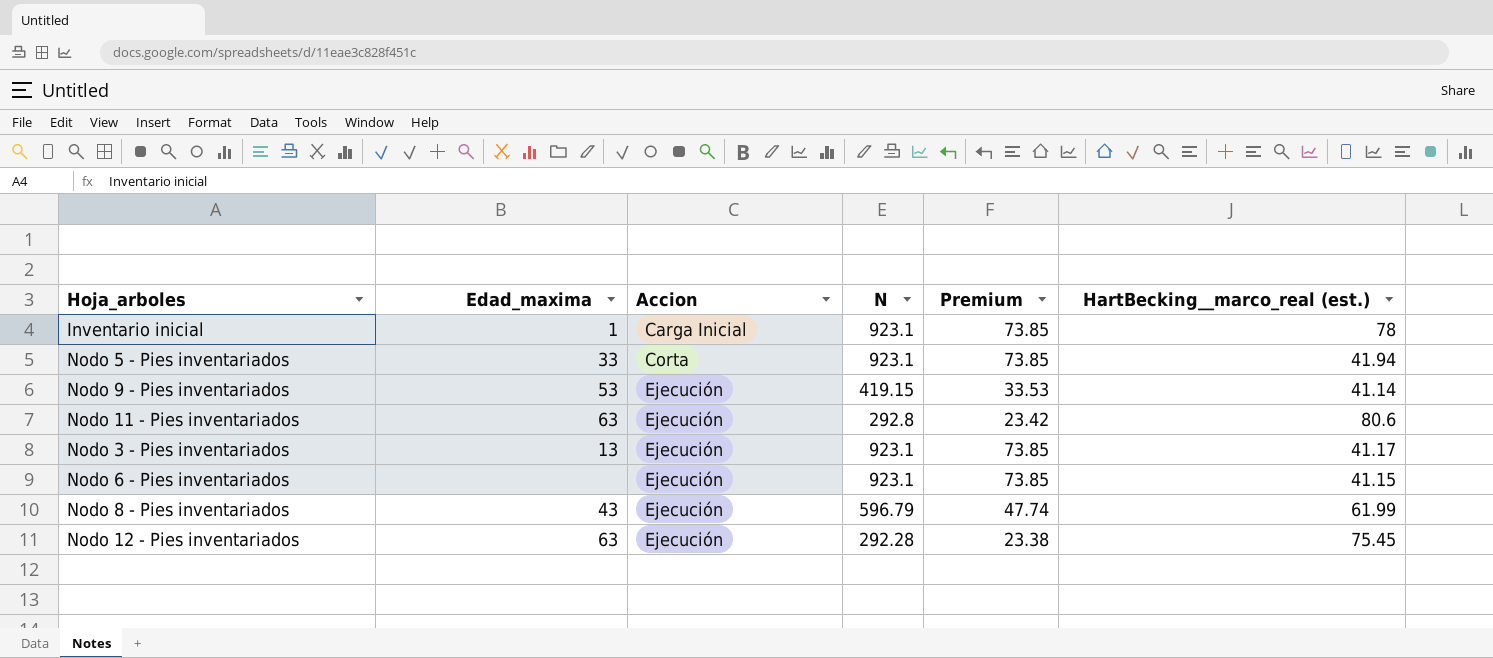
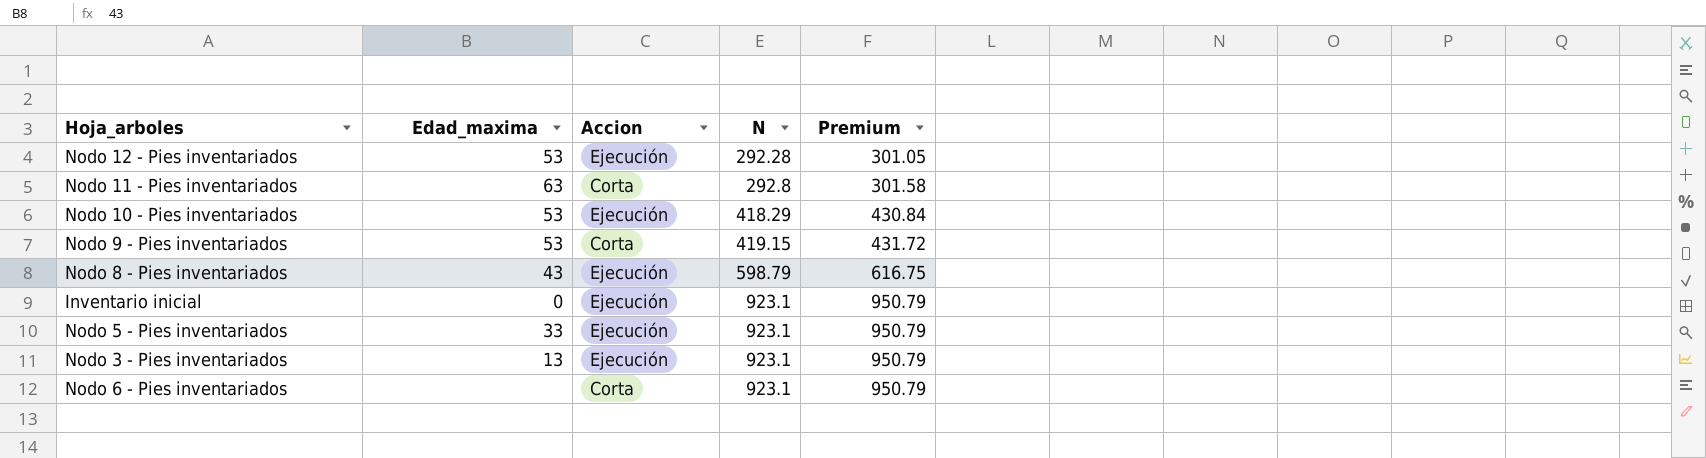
row order: Accion ascending -> N ascending
column HartBecking__marco_real (est.) | position: 6 -> none
column Premium | formula: [N] * 0.08 -> [N] * 1.03
Nodo 12 - Pies inventariados | Edad_maxima: 63 -> 53
Nodo 11 - Pies inventariados | Accion: Ejecución -> Corta
row Nodo 10 - Pies inventariados: none -> 53 | Ejecución | 418.29 | 430.84
Nodo 9 - Pies inventariados | Accion: Ejecución -> Corta
Nodo 8 - Pies inventariados | N: 596.79 -> 598.79
Inventario inicial | Edad_maxima: 1 -> 0
Inventario inicial | Accion: Carga Inicial -> Ejecución
Nodo 5 - Pies inventariados | Accion: Corta -> Ejecución
Nodo 6 - Pies inventariados | Accion: Ejecución -> Corta

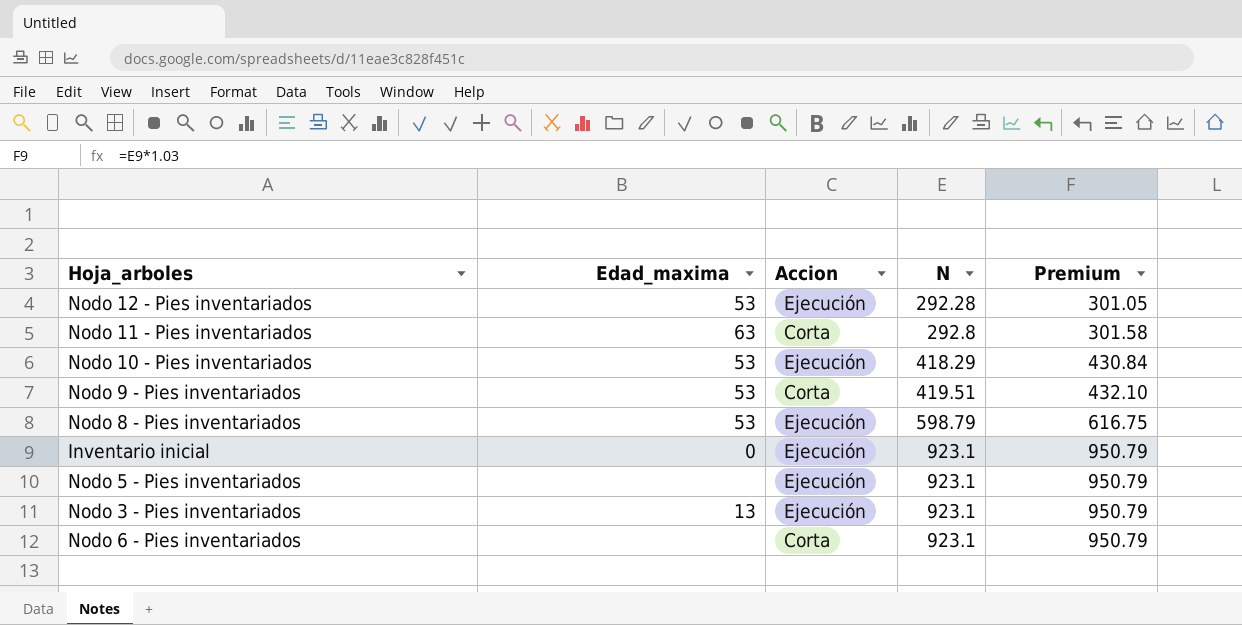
Nodo 9 - Pies inventariados | N: 419.15 -> 419.51
Nodo 9 - Pies inventariados | Premium: 431.72 -> 432.10
Nodo 8 - Pies inventariados | Edad_maxima: 43 -> 53
Nodo 5 - Pies inventariados | Edad_maxima: 33 -> none

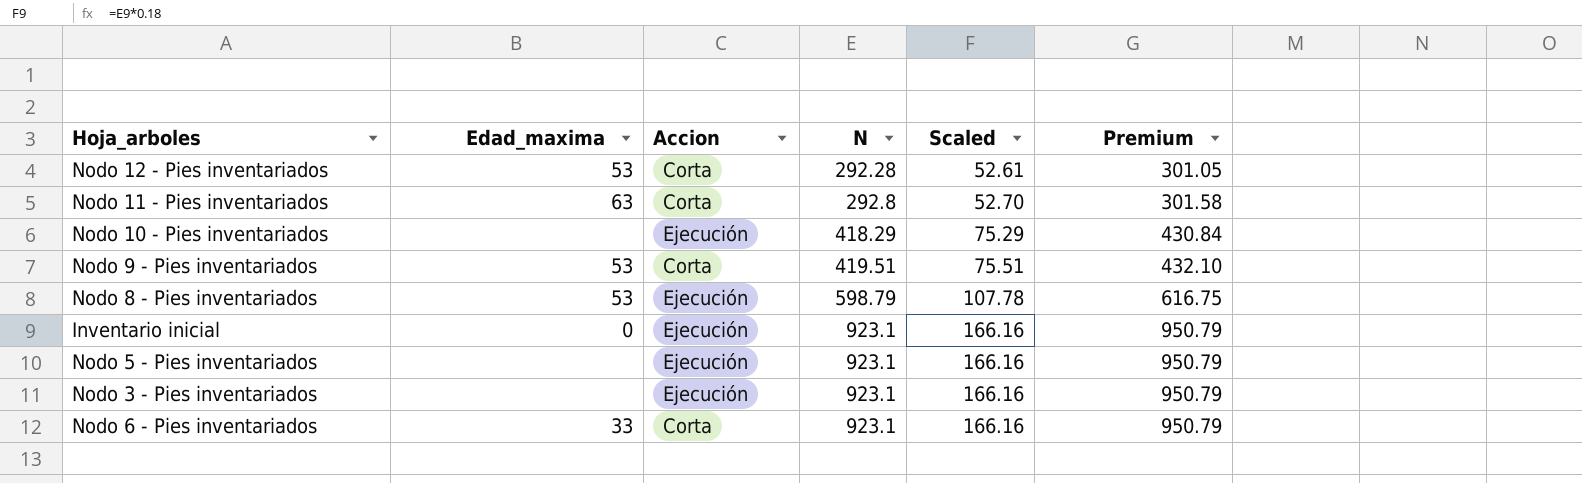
column Scaled | formula: none -> [N] * 0.18
Nodo 12 - Pies inventariados | Accion: Ejecución -> Corta
Nodo 10 - Pies inventariados | Edad_maxima: 53 -> none
Nodo 3 - Pies inventariados | Edad_maxima: 13 -> none
Nodo 6 - Pies inventariados | Edad_maxima: none -> 33

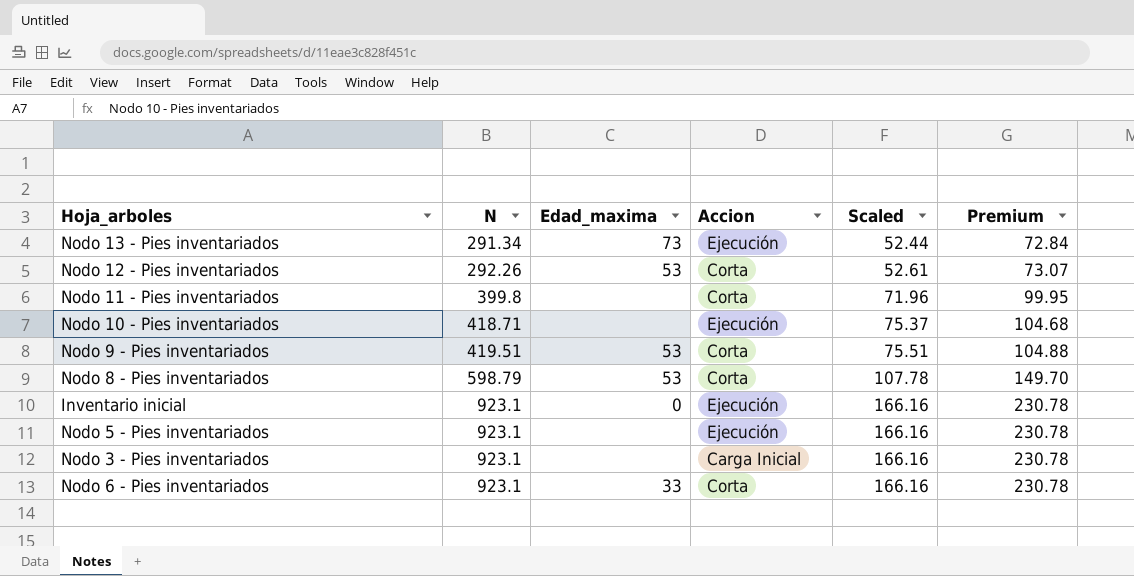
column N | position: 4 -> 2
column Premium | formula: [N] * 1.03 -> [N] * 0.25
row Nodo 13 - Pies inventariados: none -> 291.34 | 73 | Ejecución | 52.44 | 72.84
Nodo 12 - Pies inventariados | N: 292.28 -> 292.26
Nodo 11 - Pies inventariados | N: 292.8 -> 399.8
Nodo 11 - Pies inventariados | Edad_maxima: 63 -> none
Nodo 11 - Pies inventariados | Scaled: 52.70 -> 71.96
Nodo 10 - Pies inventariados | N: 418.29 -> 418.71
Nodo 10 - Pies inventariados | Scaled: 75.29 -> 75.37
Nodo 8 - Pies inventariados | Accion: Ejecución -> Corta
Nodo 3 - Pies inventariados | Accion: Ejecución -> Carga Inicial

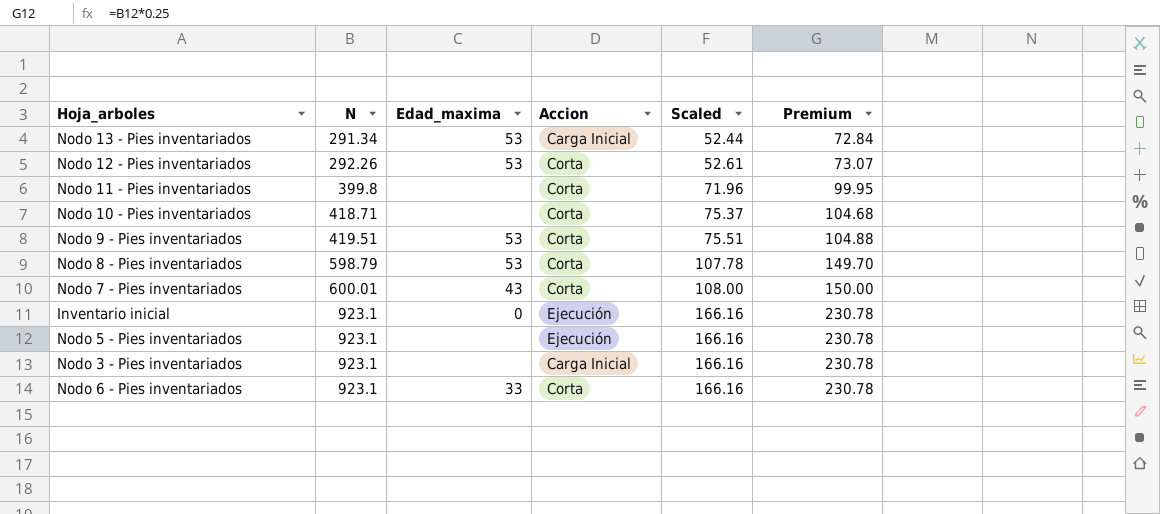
Nodo 13 - Pies inventariados | Edad_maxima: 73 -> 53
Nodo 13 - Pies inventariados | Accion: Ejecución -> Carga Inicial
Nodo 10 - Pies inventariados | Accion: Ejecución -> Corta
row Nodo 7 - Pies inventariados: none -> 600.01 | 43 | Corta | 108.00 | 150.00

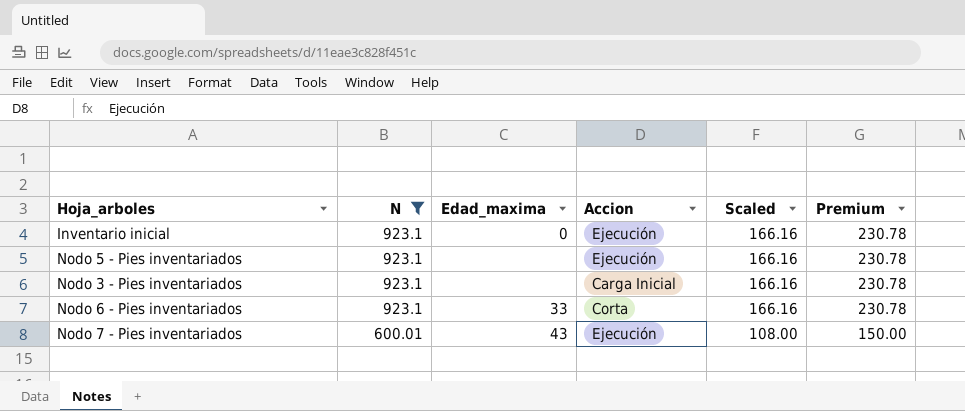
filter: none -> N >= 600.01
row order: N ascending -> N descending
Nodo 7 - Pies inventariados | Accion: Corta -> Ejecución

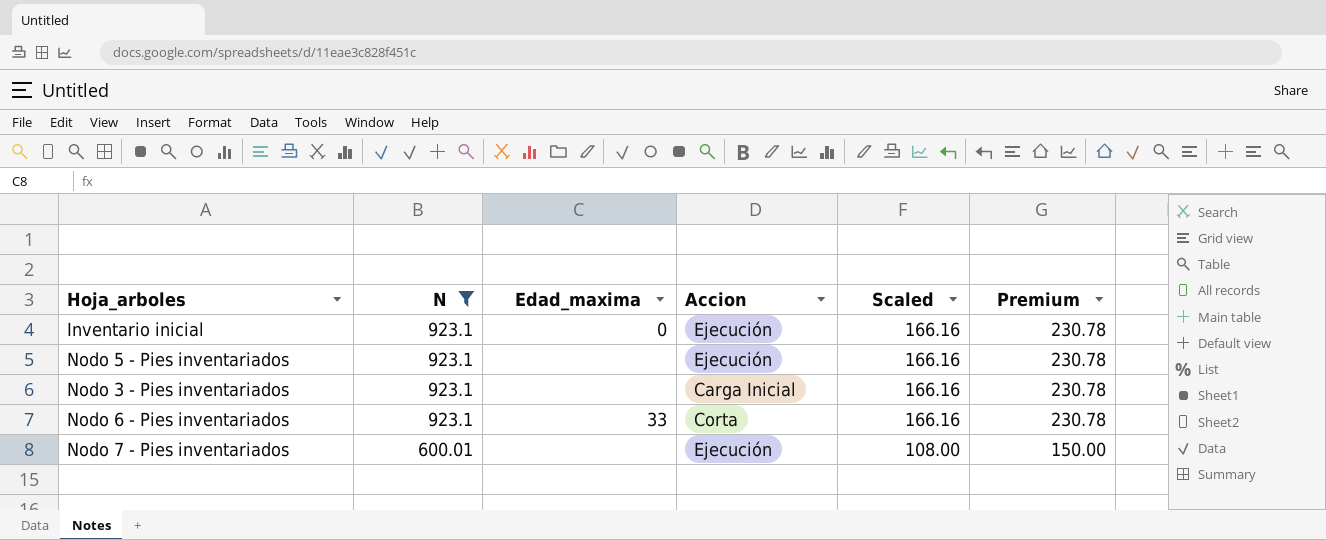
Nodo 7 - Pies inventariados | Edad_maxima: 43 -> none

